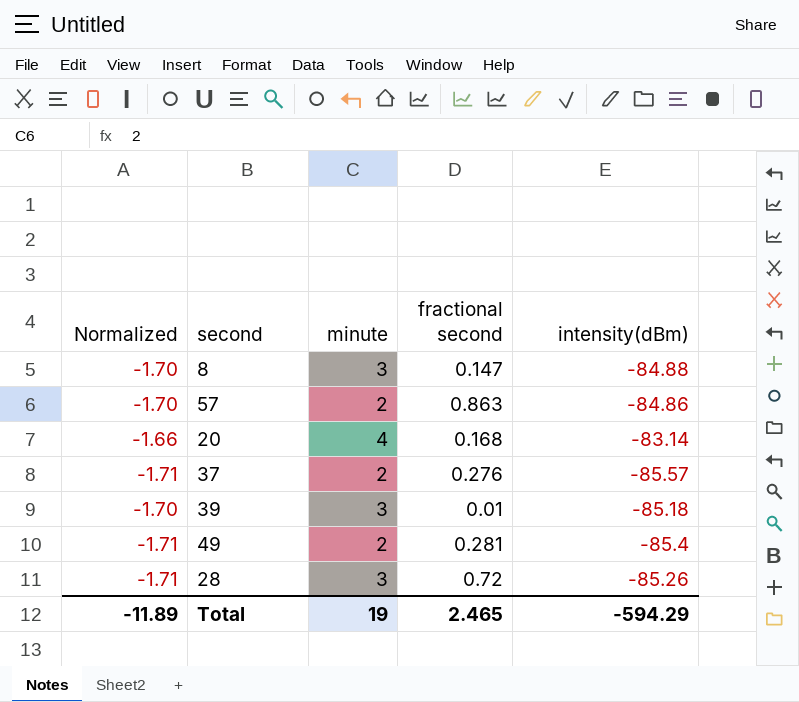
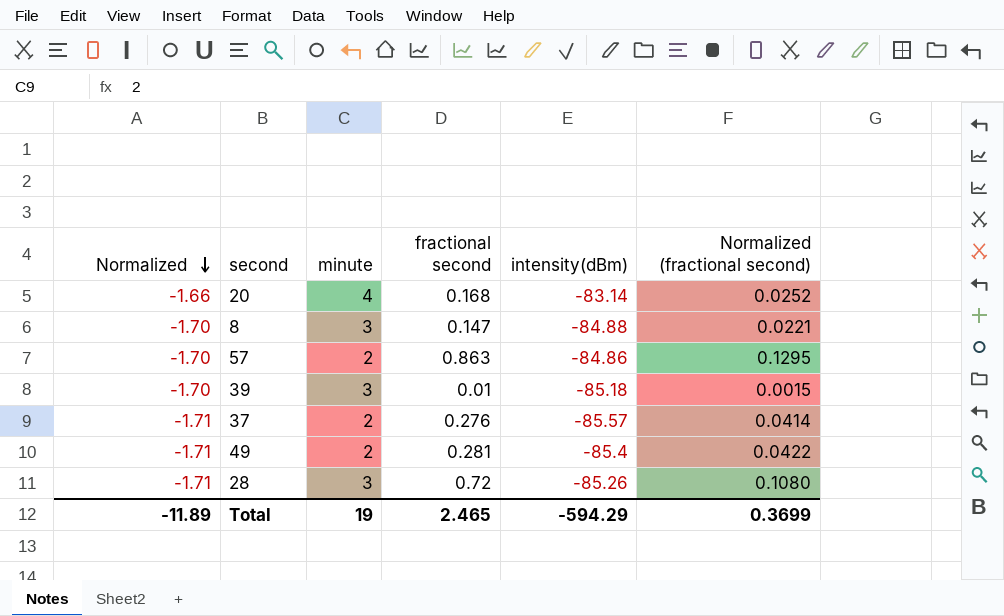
row order: none -> Normalized descending
column Normalized (fractional second) | formula: none -> [fractional second] * 0.15

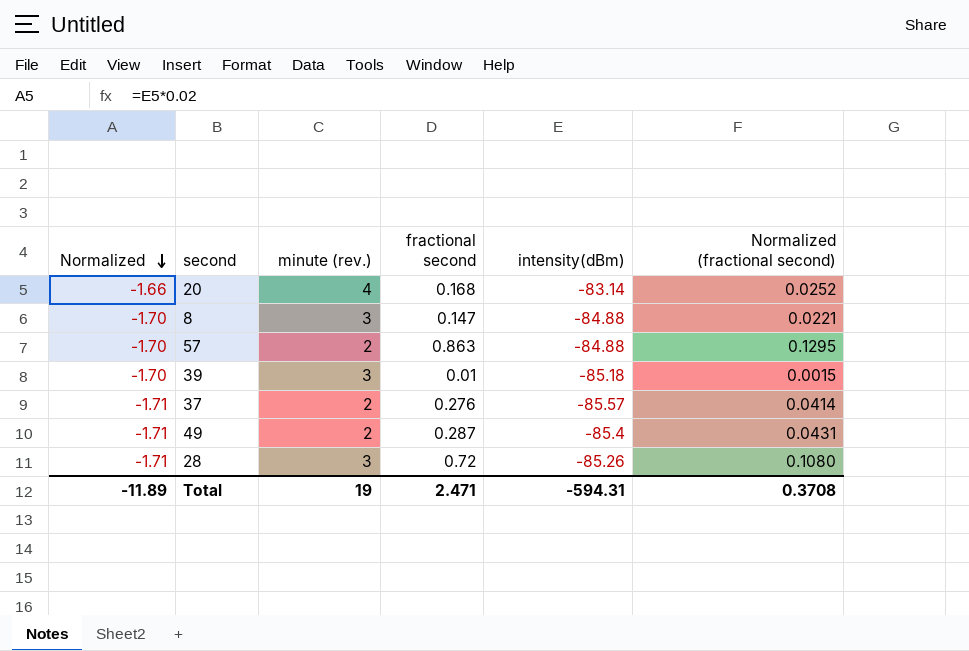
column name: minute -> minute (rev.)
57 | intensity(dBm): -84.86 -> -84.88
49 | fractional second: 0.281 -> 0.287
49 | Normalized (fractional second): 0.0422 -> 0.0431
Total | fractional second: 2.465 -> 2.471
Total | intensity(dBm): -594.29 -> -594.31
Total | Normalized (fractional second): 0.3699 -> 0.3708

